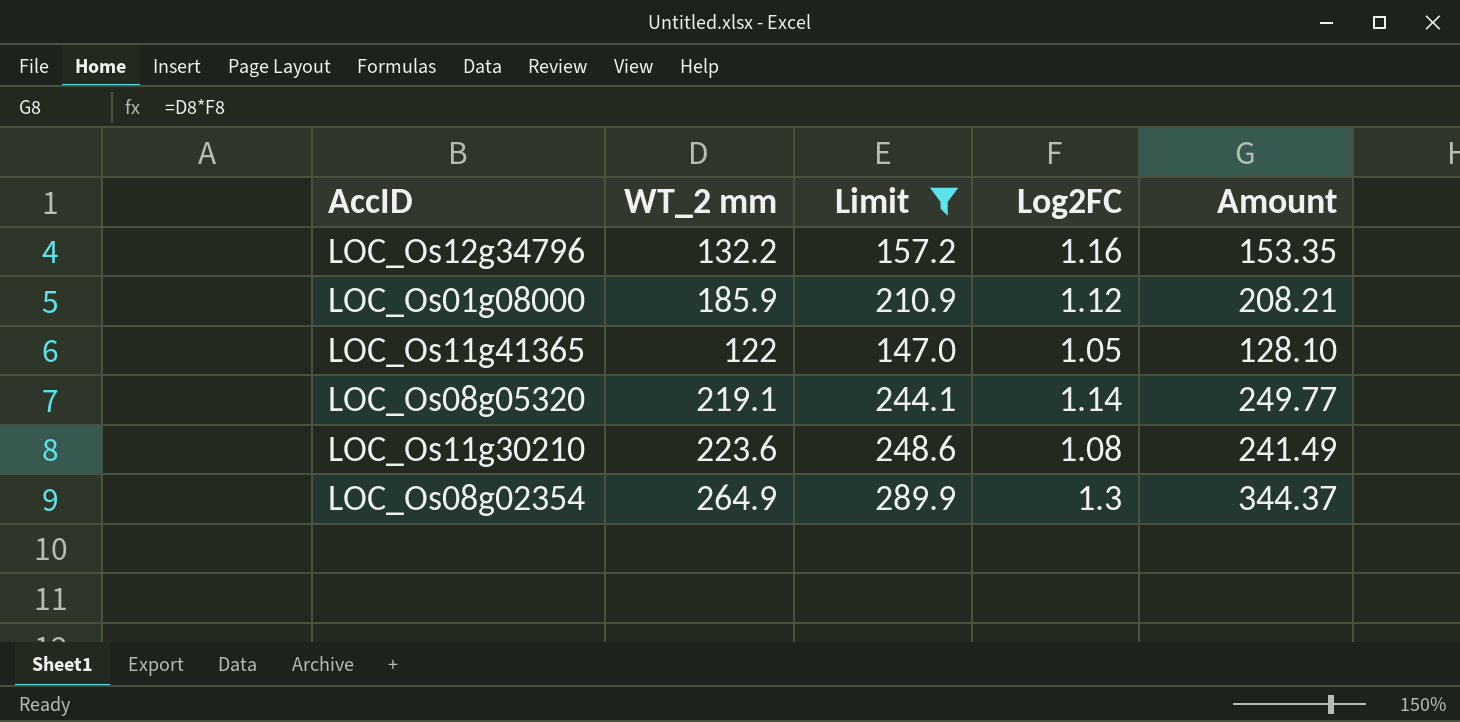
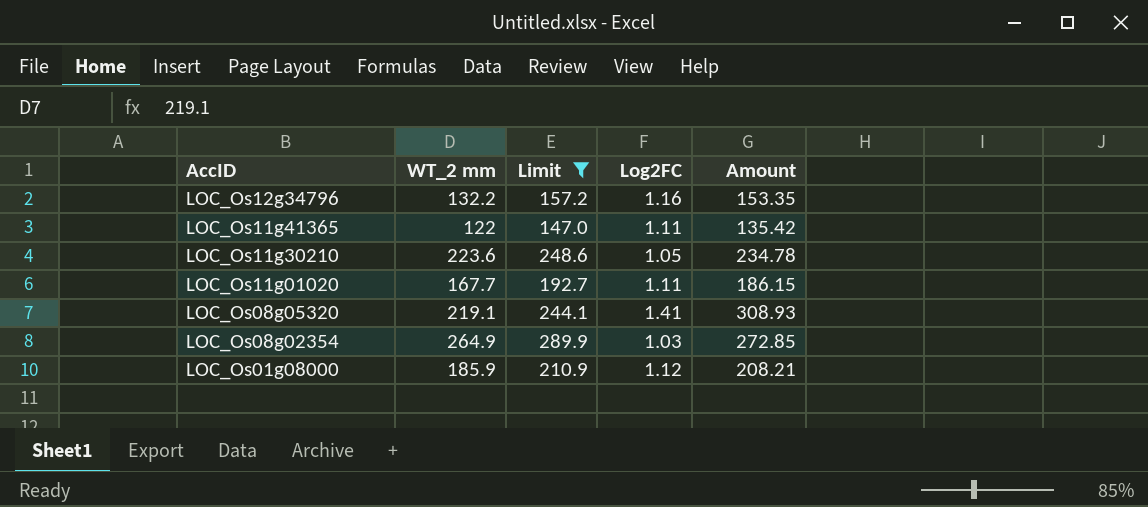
row order: none -> AccID descending
LOC_Os11g41365 | Log2FC: 1.05 -> 1.11
LOC_Os11g41365 | Amount: 128.10 -> 135.42
LOC_Os11g30210 | Log2FC: 1.08 -> 1.05
LOC_Os11g30210 | Amount: 241.49 -> 234.78
row LOC_Os11g01020: none -> 167.7 | 192.7 | 1.11 | 186.15
LOC_Os08g05320 | Log2FC: 1.14 -> 1.41
LOC_Os08g05320 | Amount: 249.77 -> 308.93
LOC_Os08g02354 | Log2FC: 1.3 -> 1.03
LOC_Os08g02354 | Amount: 344.37 -> 272.85

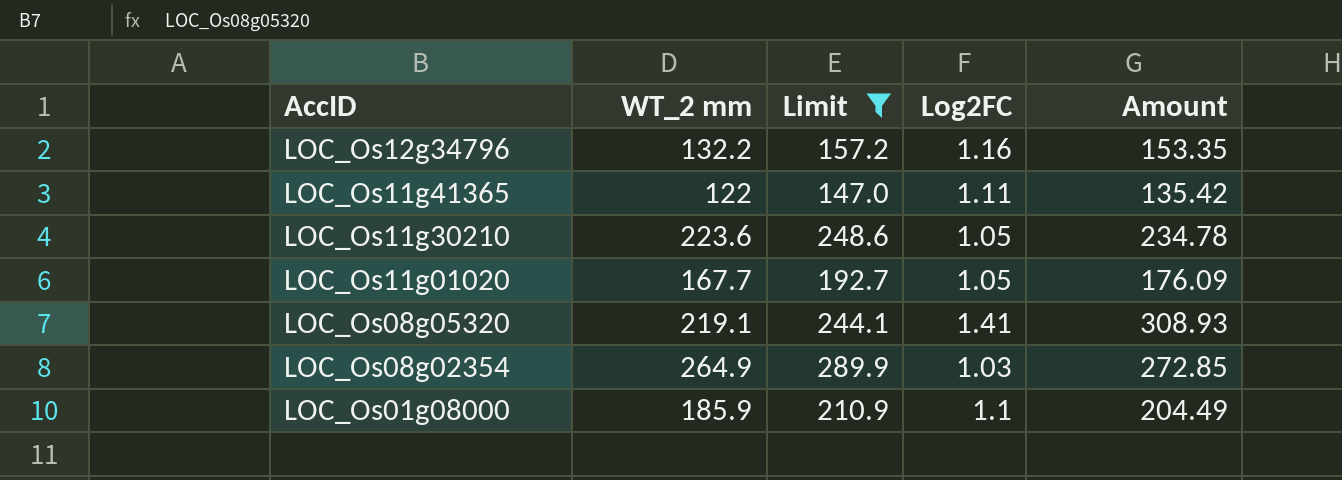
LOC_Os11g01020 | Log2FC: 1.11 -> 1.05
LOC_Os11g01020 | Amount: 186.15 -> 176.09
LOC_Os01g08000 | Log2FC: 1.12 -> 1.1
LOC_Os01g08000 | Amount: 208.21 -> 204.49

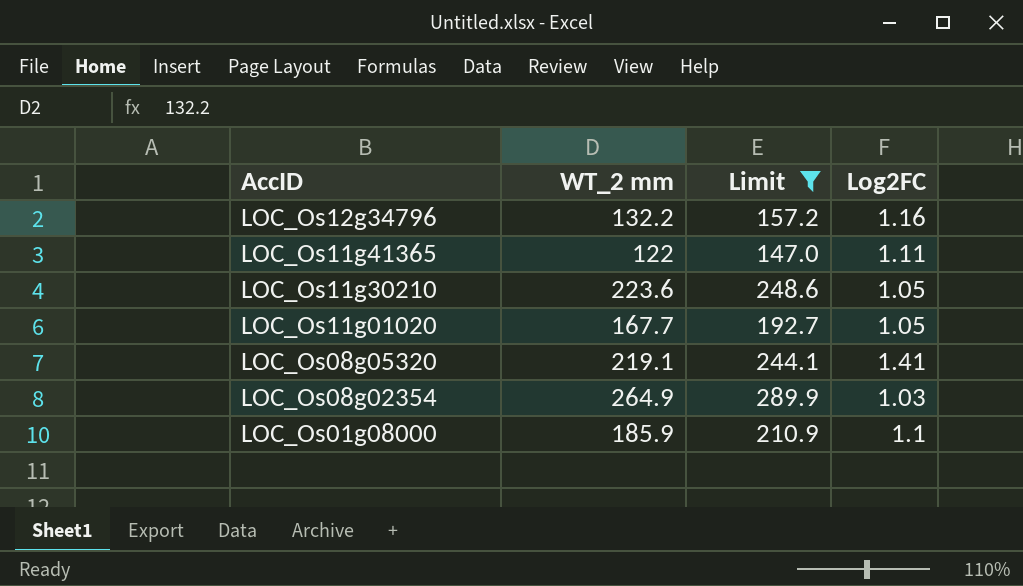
column Amount | formula: [WT_2 mm] * [Log2FC] -> none

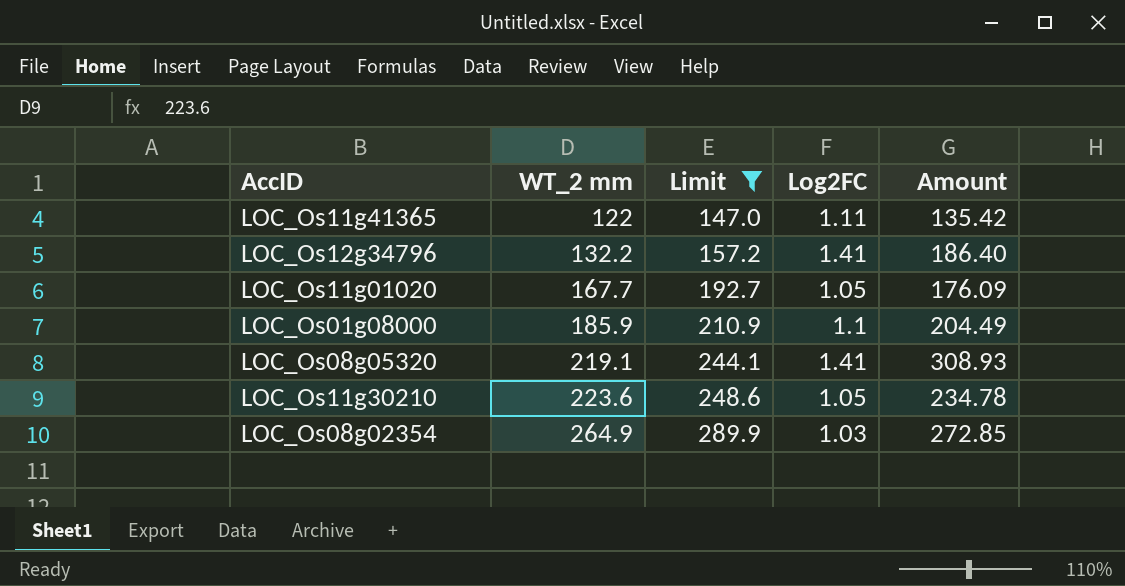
row order: AccID descending -> WT_2 mm ascending
column Amount | formula: none -> [WT_2 mm] * [Log2FC]
LOC_Os12g34796 | Log2FC: 1.16 -> 1.41

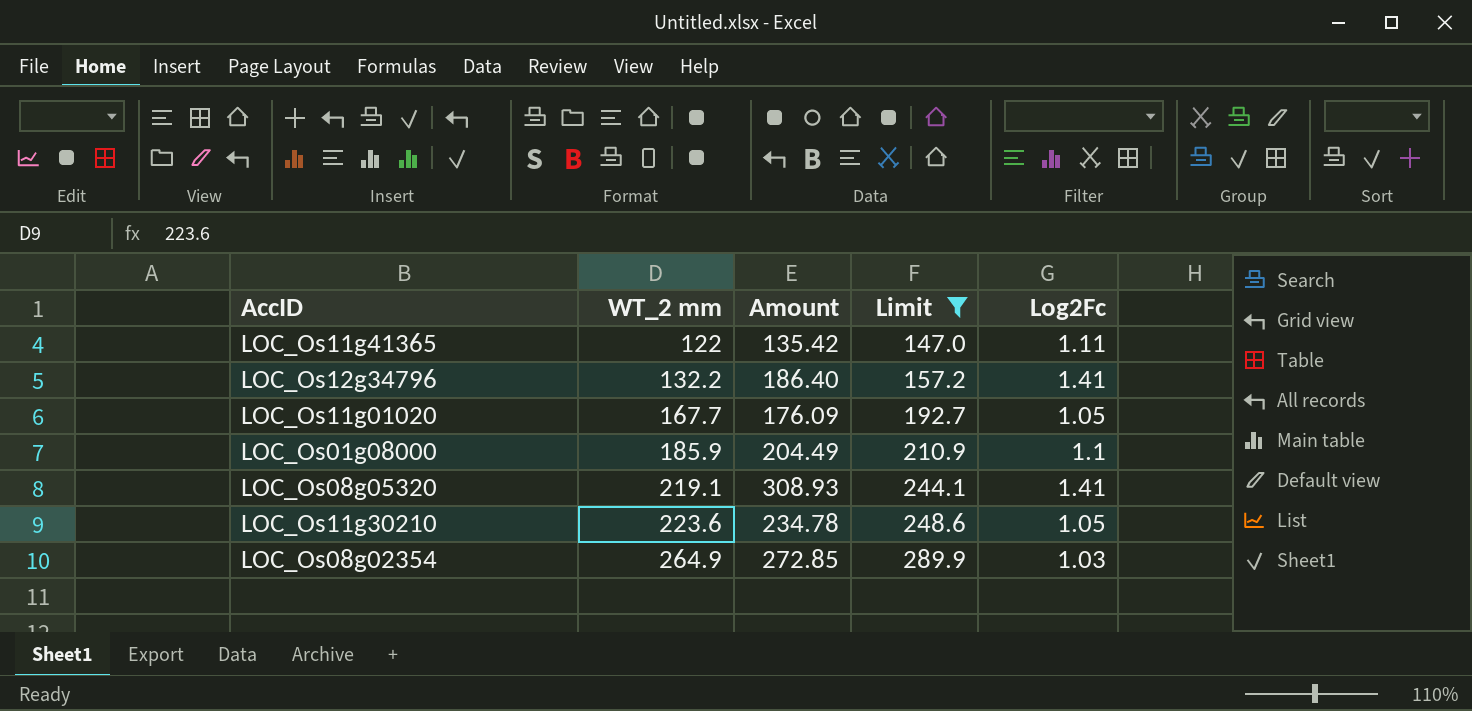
column Amount | position: 5 -> 3
column name: Log2FC -> Log2Fc

